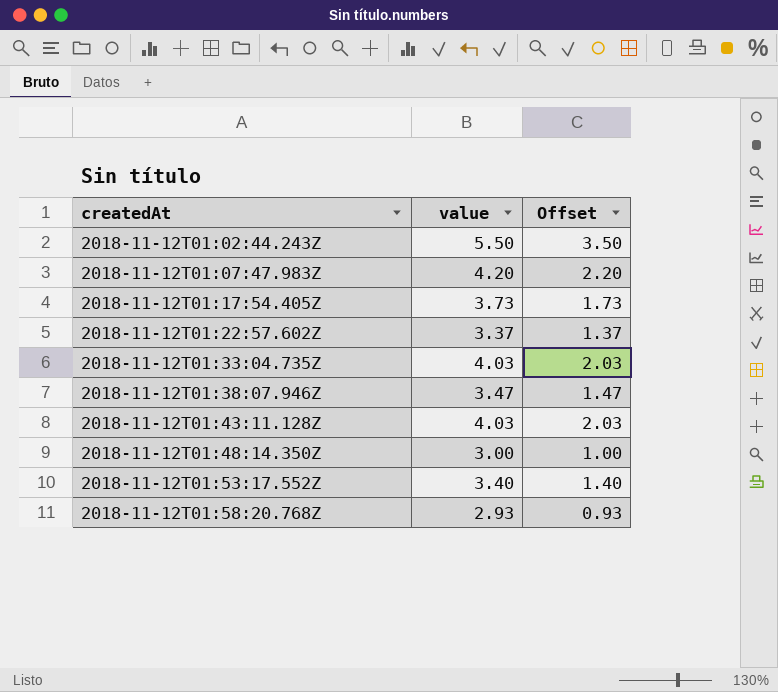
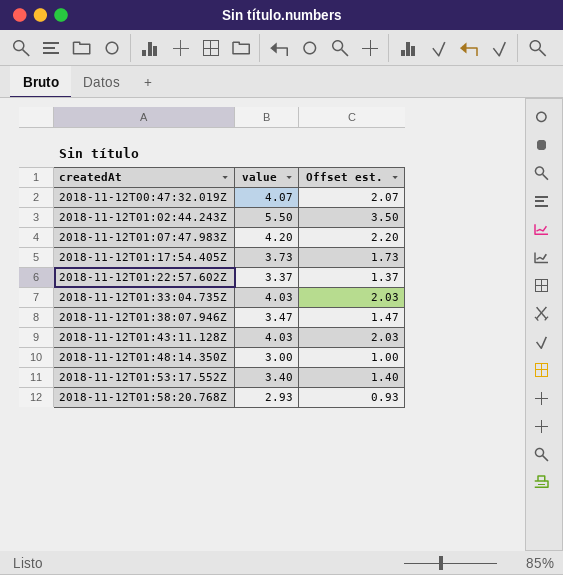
column name: Offset -> Offset est.
row 2018-11-12T00:47:32.019Z: none -> 4.07 | 2.07

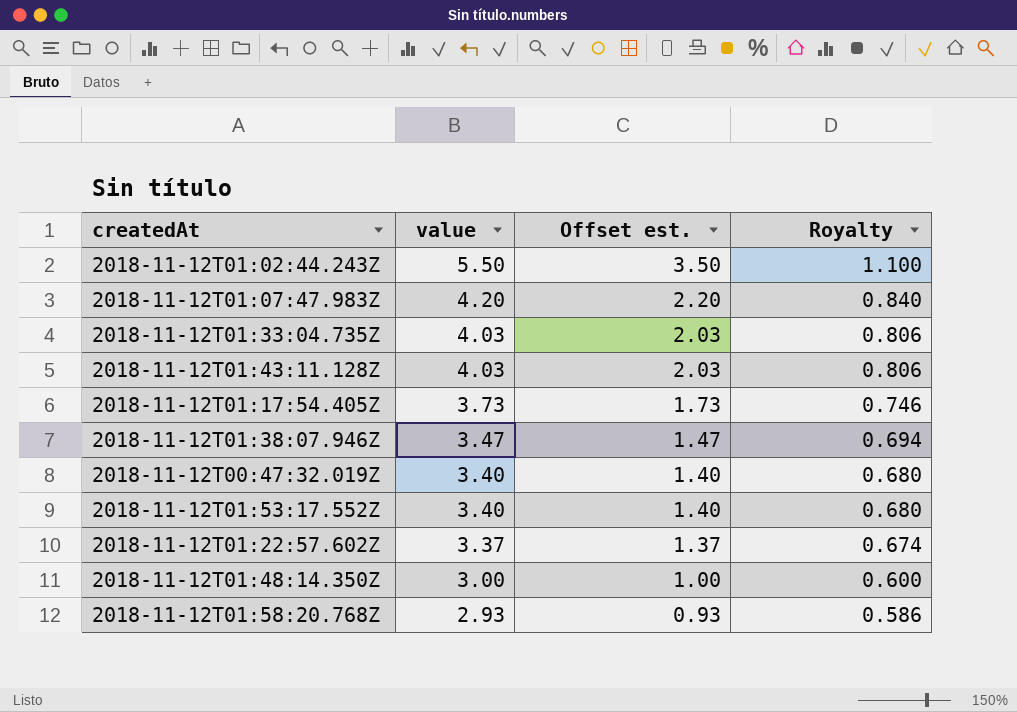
row order: createdAt ascending -> value descending
column Royalty | formula: none -> [value] * 0.2
2018-11-12T00:47:32.019Z | value: 4.07 -> 3.40
2018-11-12T00:47:32.019Z | Offset est.: 2.07 -> 1.40

